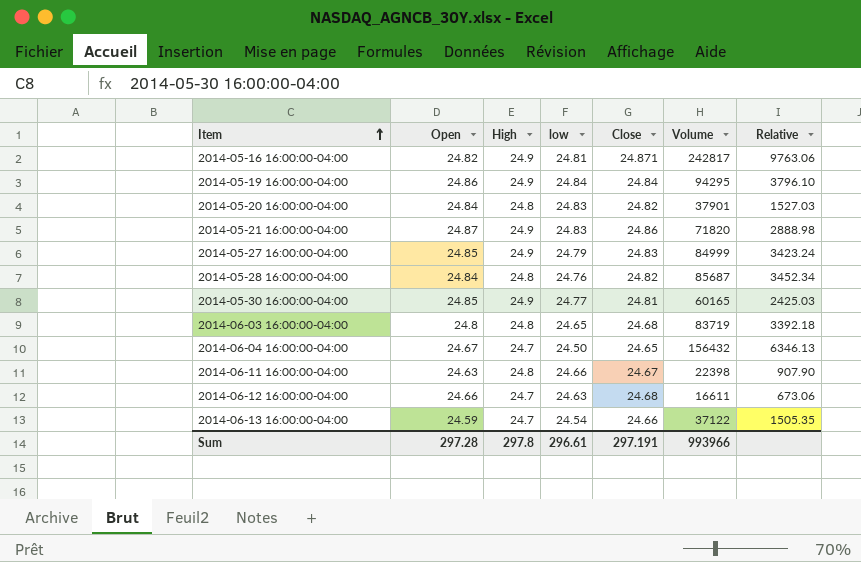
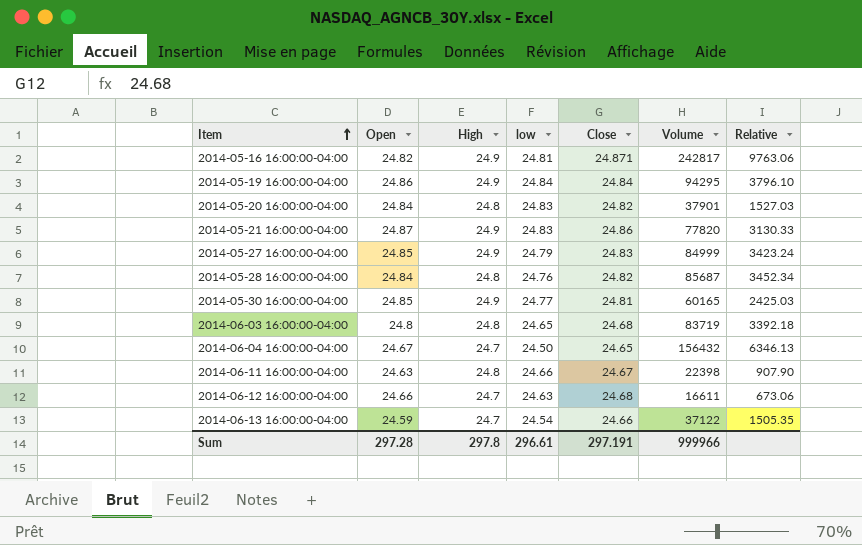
2014-05-21 16:00:00-04:00 | Volume: 71820 -> 77820
2014-05-21 16:00:00-04:00 | Relative: 2888.98 -> 3130.33
Sum | Volume: 993966 -> 999966

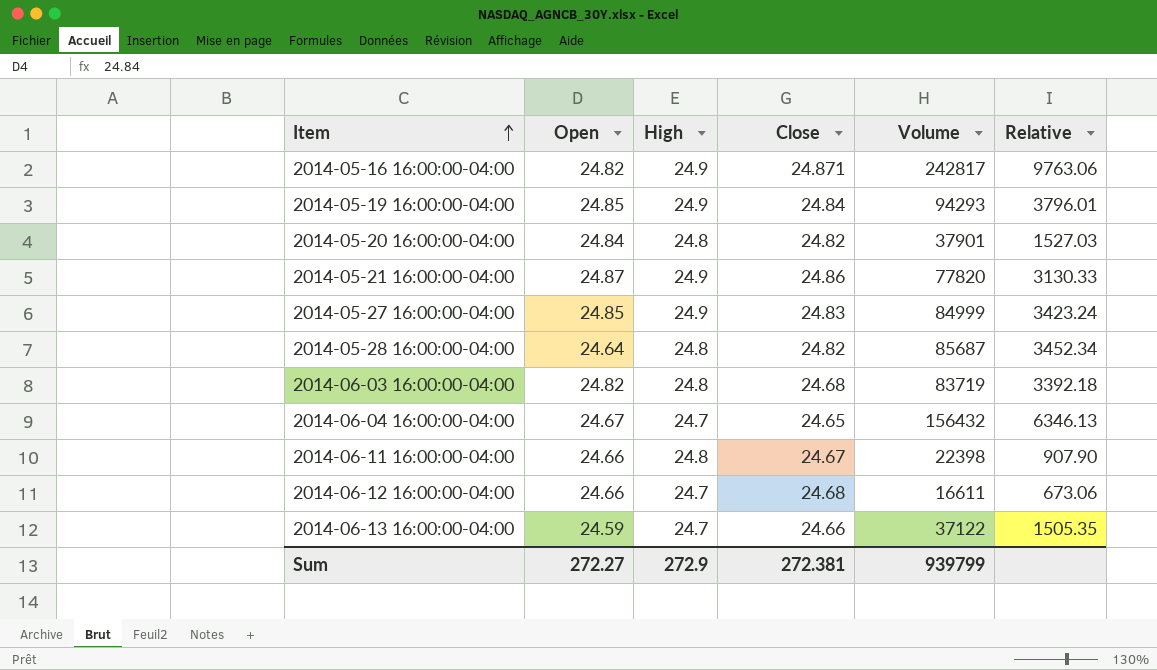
column low | position: 4 -> none
row 2014-05-30 16:00:00-04:00: 24.85 | 24.9 | 24.77 | 24.81 | 60165 | 2425.03 -> none
2014-05-19 16:00:00-04:00 | Open: 24.86 -> 24.85
2014-05-19 16:00:00-04:00 | Volume: 94295 -> 94293
2014-05-19 16:00:00-04:00 | Relative: 3796.10 -> 3796.01
2014-05-28 16:00:00-04:00 | Open: 24.84 -> 24.64
2014-06-03 16:00:00-04:00 | Open: 24.8 -> 24.82
2014-06-11 16:00:00-04:00 | Open: 24.63 -> 24.66
Sum | Open: 297.28 -> 272.27
Sum | High: 297.8 -> 272.9
Sum | Close: 297.191 -> 272.381
Sum | Volume: 999966 -> 939799

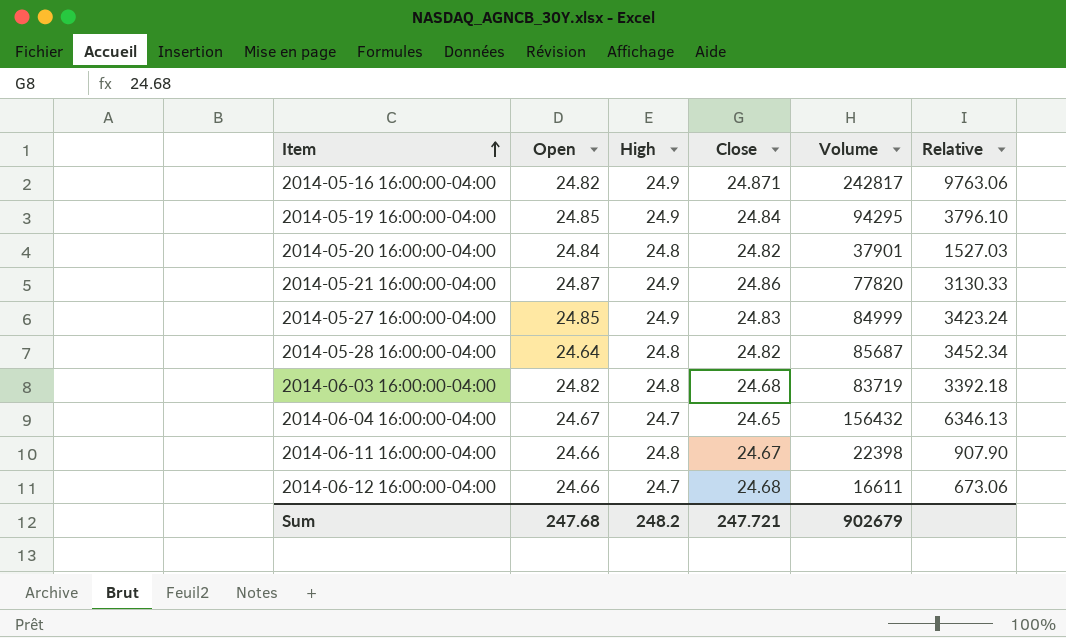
row 2014-06-13 16:00:00-04:00: 24.59 | 24.7 | 24.66 | 37122 | 1505.35 -> none
2014-05-19 16:00:00-04:00 | Volume: 94293 -> 94295
2014-05-19 16:00:00-04:00 | Relative: 3796.01 -> 3796.10
Sum | Open: 272.27 -> 247.68
Sum | High: 272.9 -> 248.2
Sum | Close: 272.381 -> 247.721
Sum | Volume: 939799 -> 902679

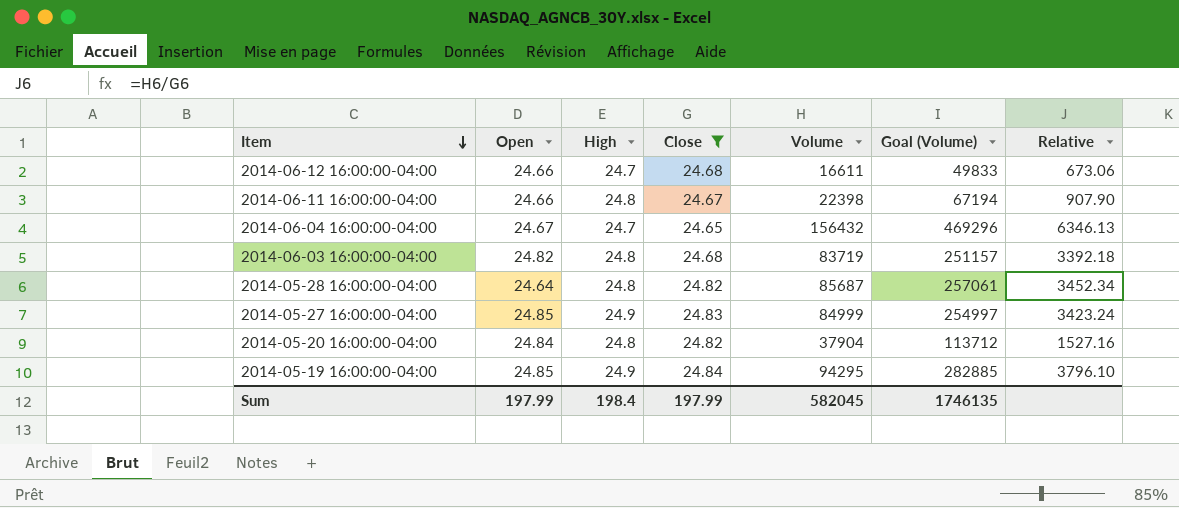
filter: none -> Close <= 24.84
row order: Item ascending -> Item descending
column Goal (Volume) | formula: none -> [Volume] * 3
2014-05-20 16:00:00-04:00 | Volume: 37901 -> 37904
2014-05-20 16:00:00-04:00 | Relative: 1527.03 -> 1527.16
Sum | Open: 247.68 -> 197.99
Sum | High: 248.2 -> 198.4
Sum | Close: 247.721 -> 197.99
Sum | Volume: 902679 -> 582045

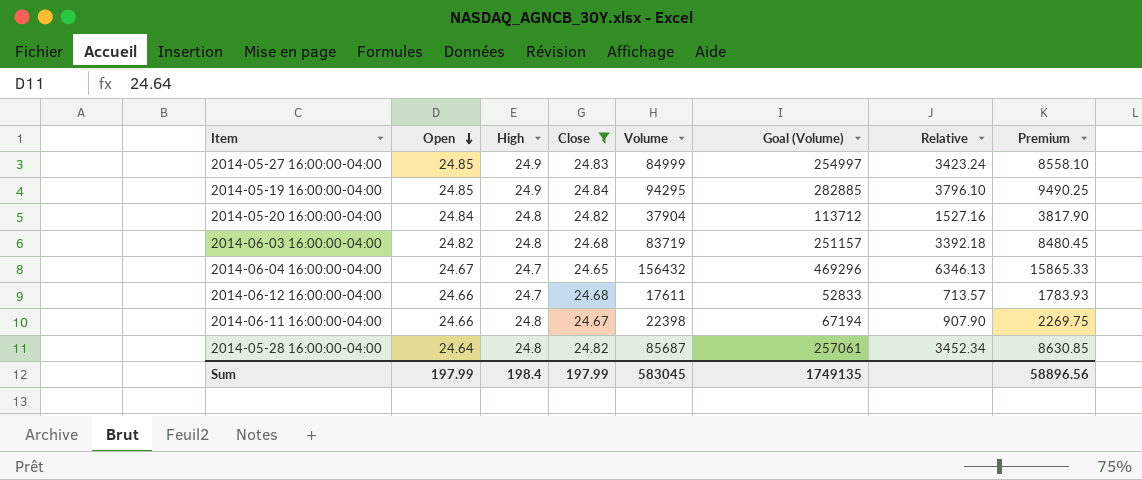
row order: Item descending -> Open descending
column Premium | formula: none -> [Relative] * 2.5
2014-06-12 16:00:00-04:00 | Volume: 16611 -> 17611
2014-06-12 16:00:00-04:00 | Goal (Volume): 49833 -> 52833
2014-06-12 16:00:00-04:00 | Relative: 673.06 -> 713.57
Sum | Volume: 582045 -> 583045
Sum | Goal (Volume): 1746135 -> 1749135

